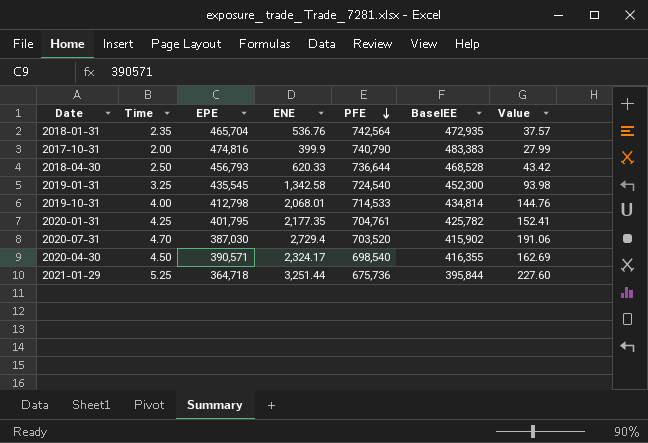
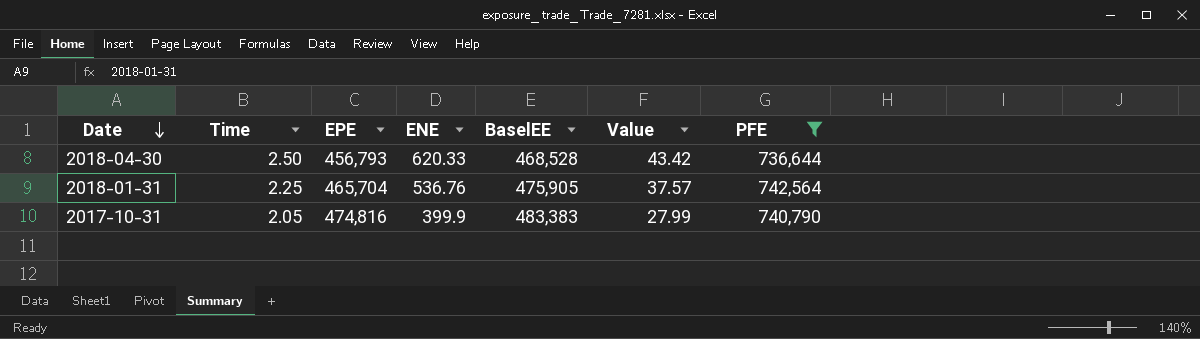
filter: none -> PFE >= 736,644
row order: PFE descending -> Date descending
column PFE | position: 5 -> 7
2018-01-31 | Time: 2.35 -> 2.25
2018-01-31 | BaselEE: 472,935 -> 475,905
2017-10-31 | Time: 2.00 -> 2.05

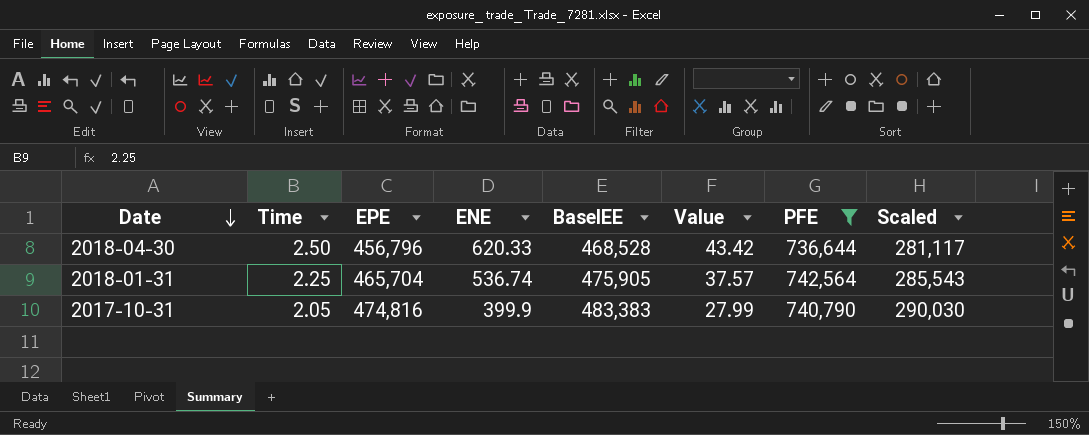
column Scaled | formula: none -> [BaselEE] * 0.6
2018-04-30 | EPE: 456,793 -> 456,796
2018-01-31 | ENE: 536.76 -> 536.74

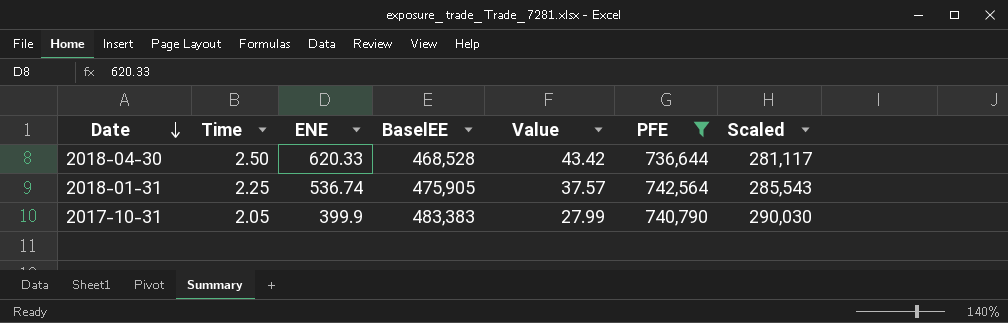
column EPE | position: 3 -> none

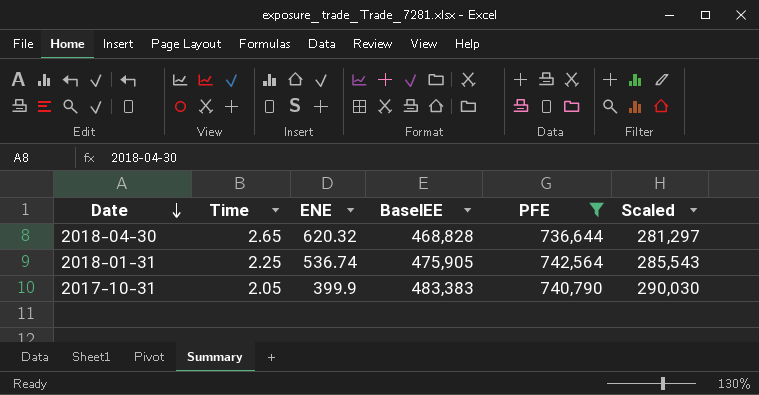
column Value | formula: [ENE] * 0.07 -> none
2018-04-30 | Time: 2.50 -> 2.65
2018-04-30 | ENE: 620.33 -> 620.32
2018-04-30 | BaselEE: 468,528 -> 468,828
2018-04-30 | Scaled: 281,117 -> 281,297

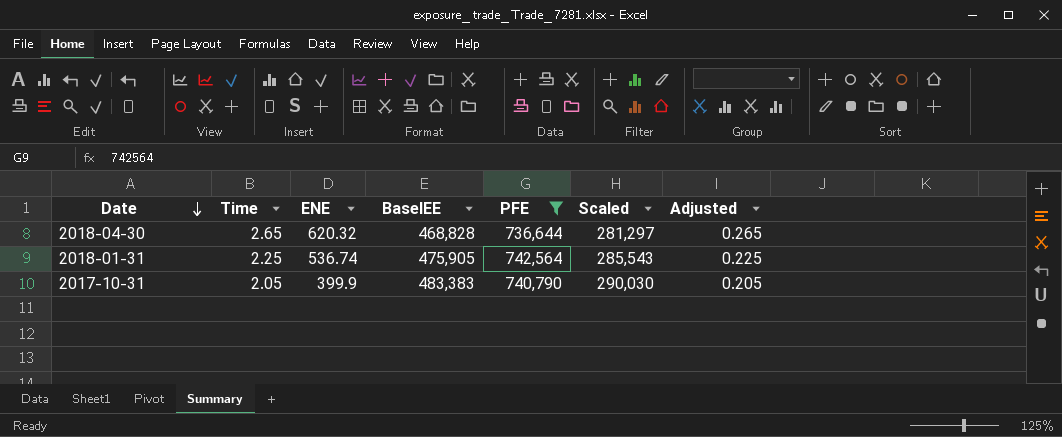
column Adjusted | formula: none -> [Time] * 0.1

